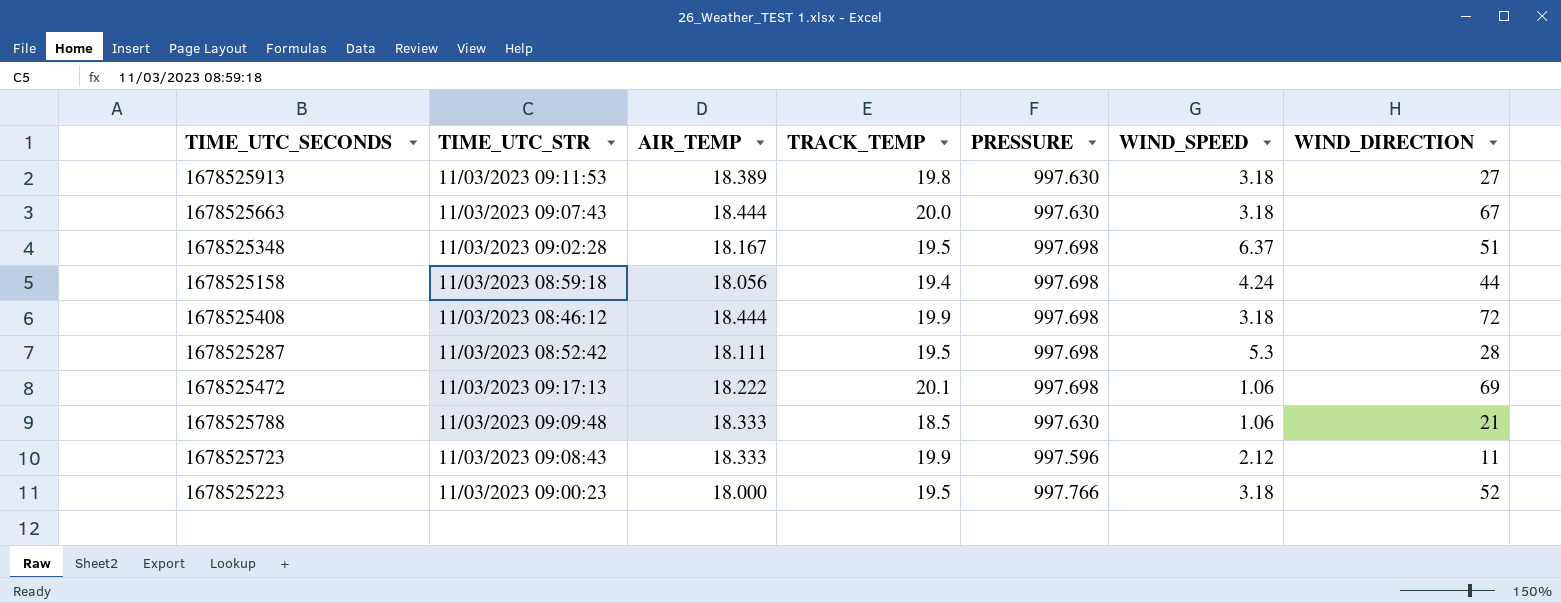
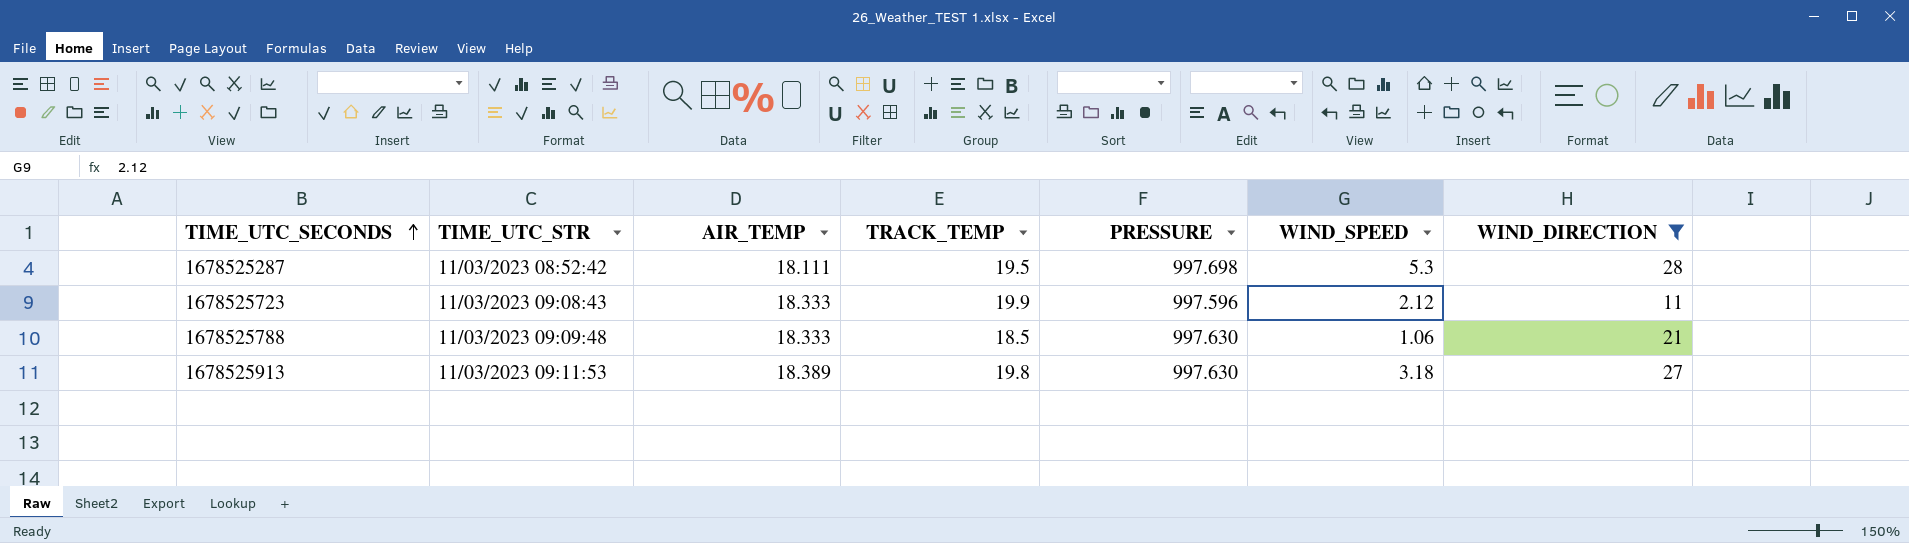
filter: none -> WIND_DIRECTION <= 28
row order: none -> TIME_UTC_SECONDS ascending

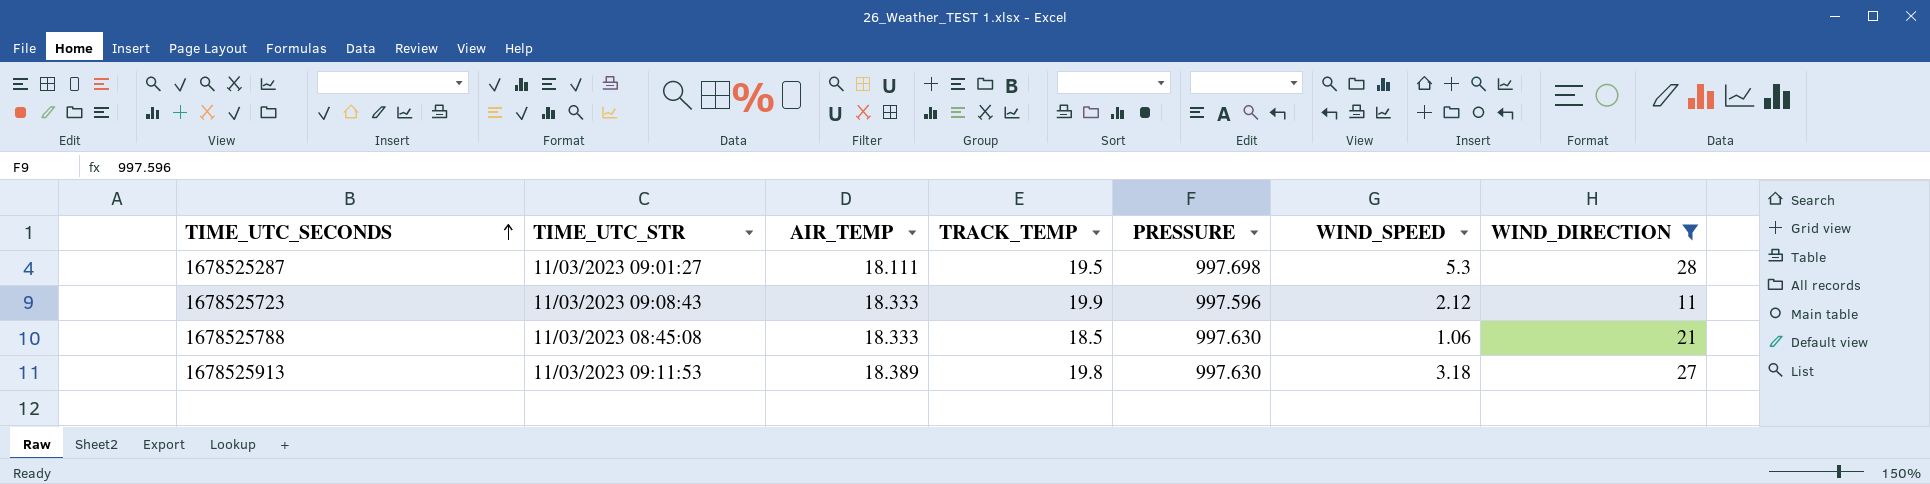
1678525287 | TIME_UTC_STR: 11/03/2023 08:52:42 -> 11/03/2023 09:01:27
1678525788 | TIME_UTC_STR: 11/03/2023 09:09:48 -> 11/03/2023 08:45:08

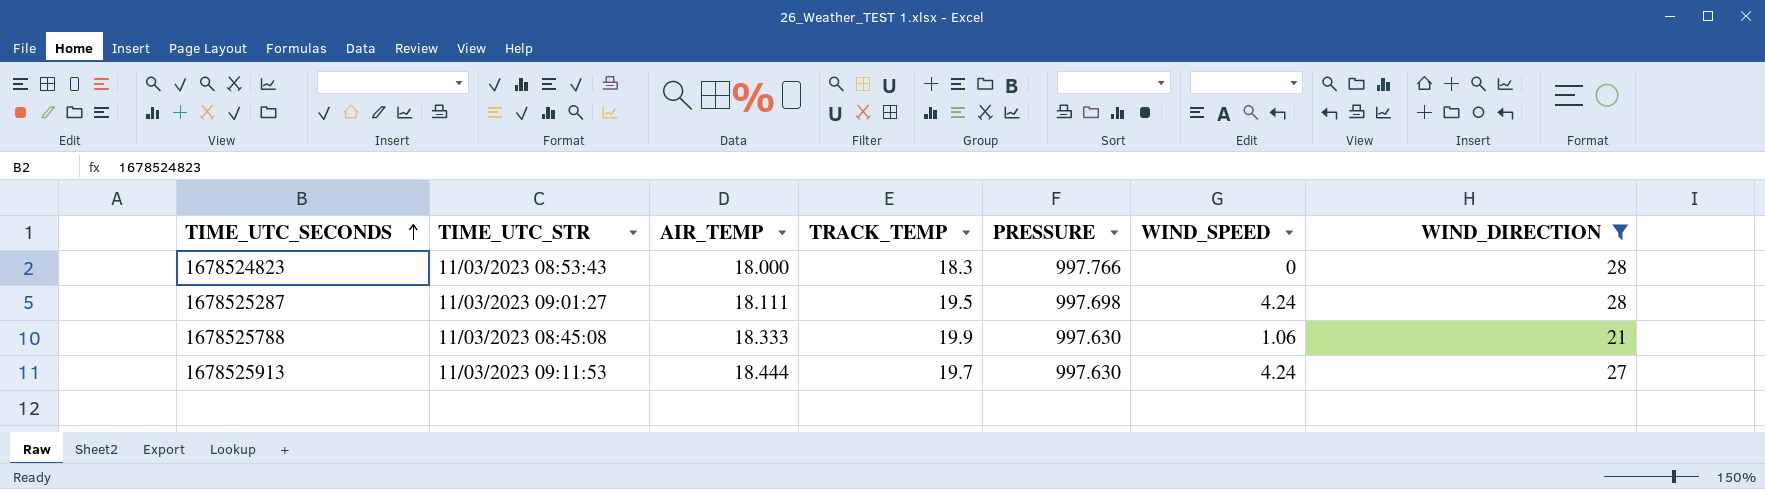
row 1678525723: 11/03/2023 09:08:43 | 18.333 | 19.9 | 997.596 | 2.12 | 11 -> none
row 1678524823: none -> 11/03/2023 08:53:43 | 18.000 | 18.3 | 997.766 | 0 | 28
1678525287 | WIND_SPEED: 5.3 -> 4.24
1678525788 | TRACK_TEMP: 18.5 -> 19.9
1678525913 | AIR_TEMP: 18.389 -> 18.444
1678525913 | TRACK_TEMP: 19.8 -> 19.7
1678525913 | WIND_SPEED: 3.18 -> 4.24

